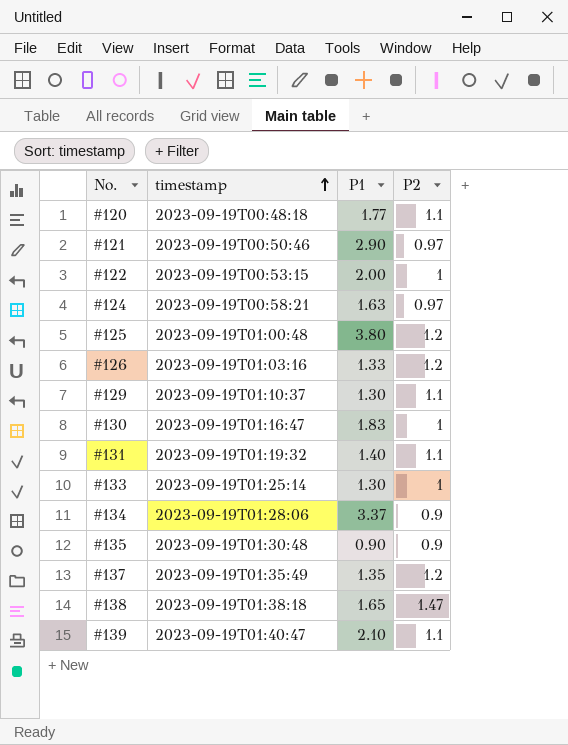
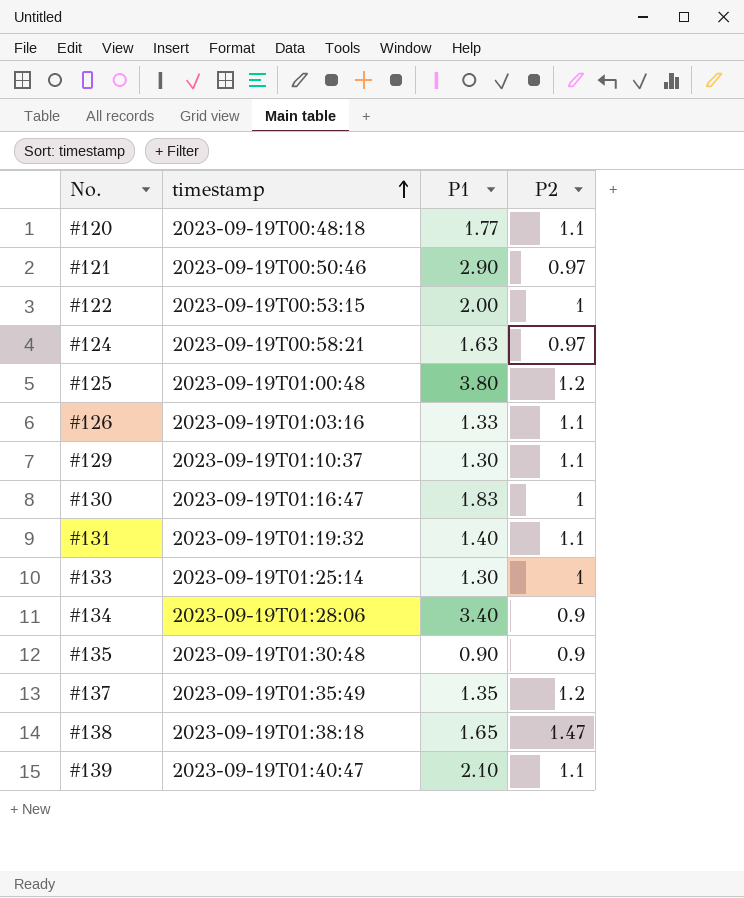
#126 | P2: 1.2 -> 1.1
#134 | P1: 3.37 -> 3.40

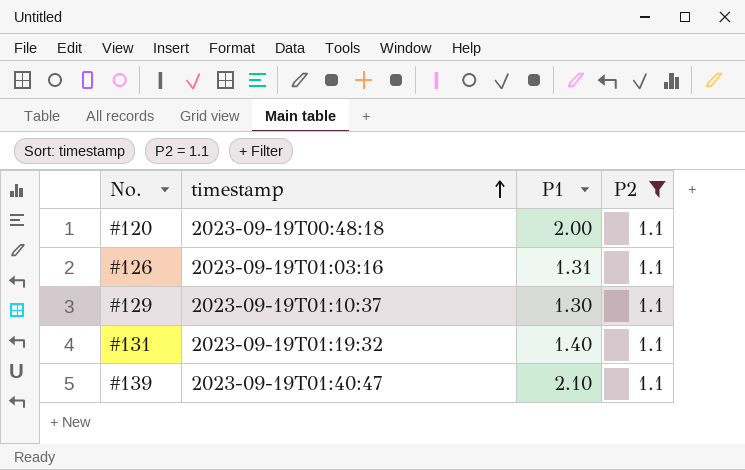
filter: none -> P2 = 1.1
#120 | P1: 1.77 -> 2.00
#126 | P1: 1.33 -> 1.31

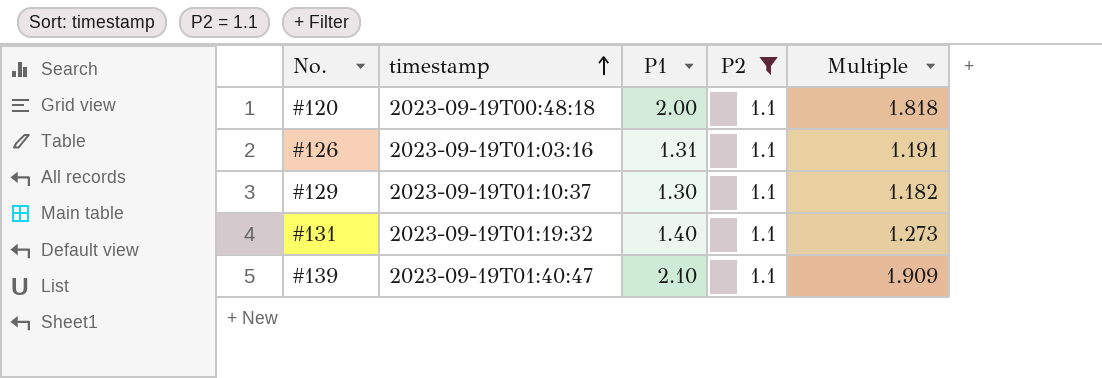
column Multiple | formula: none -> [P1] / [P2]

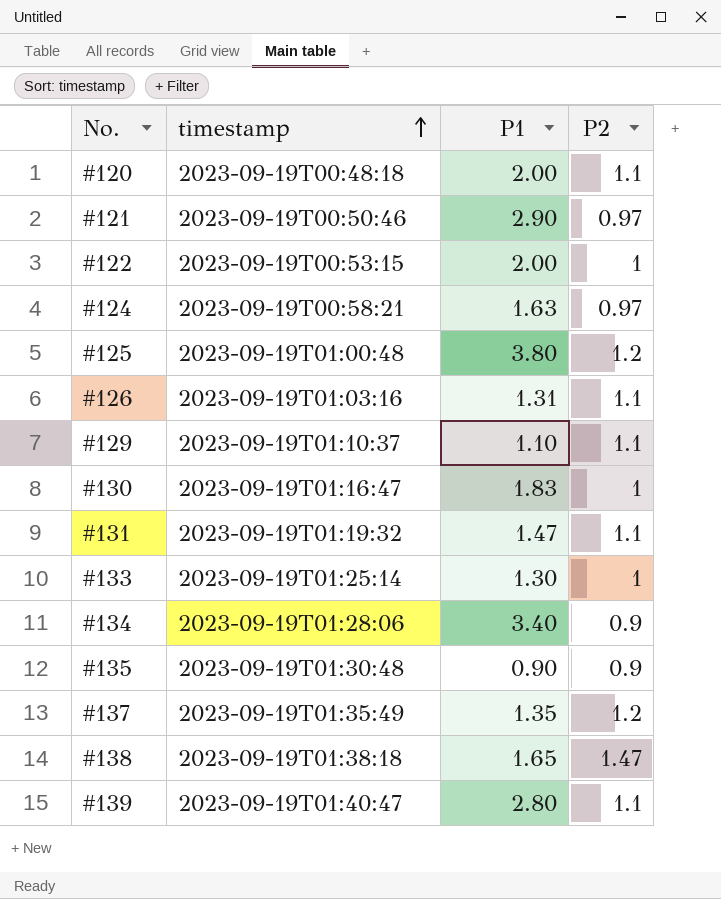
filter: P2 = 1.1 -> none
column Multiple | formula: [P1] / [P2] -> none
#129 | P1: 1.30 -> 1.10
#131 | P1: 1.40 -> 1.47
#139 | P1: 2.10 -> 2.80

